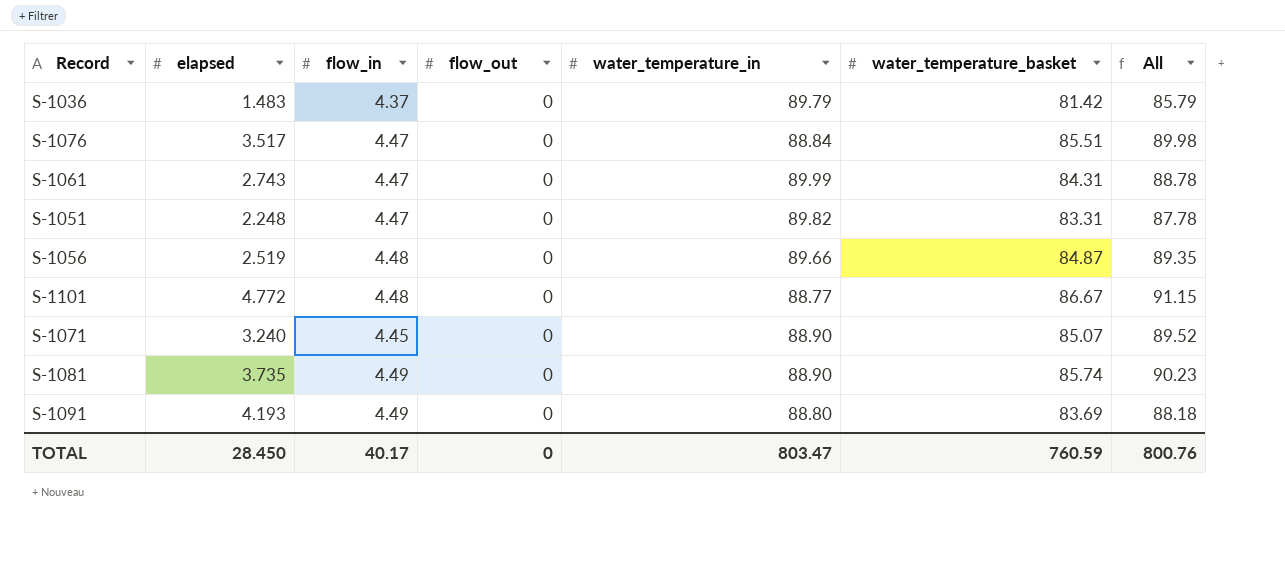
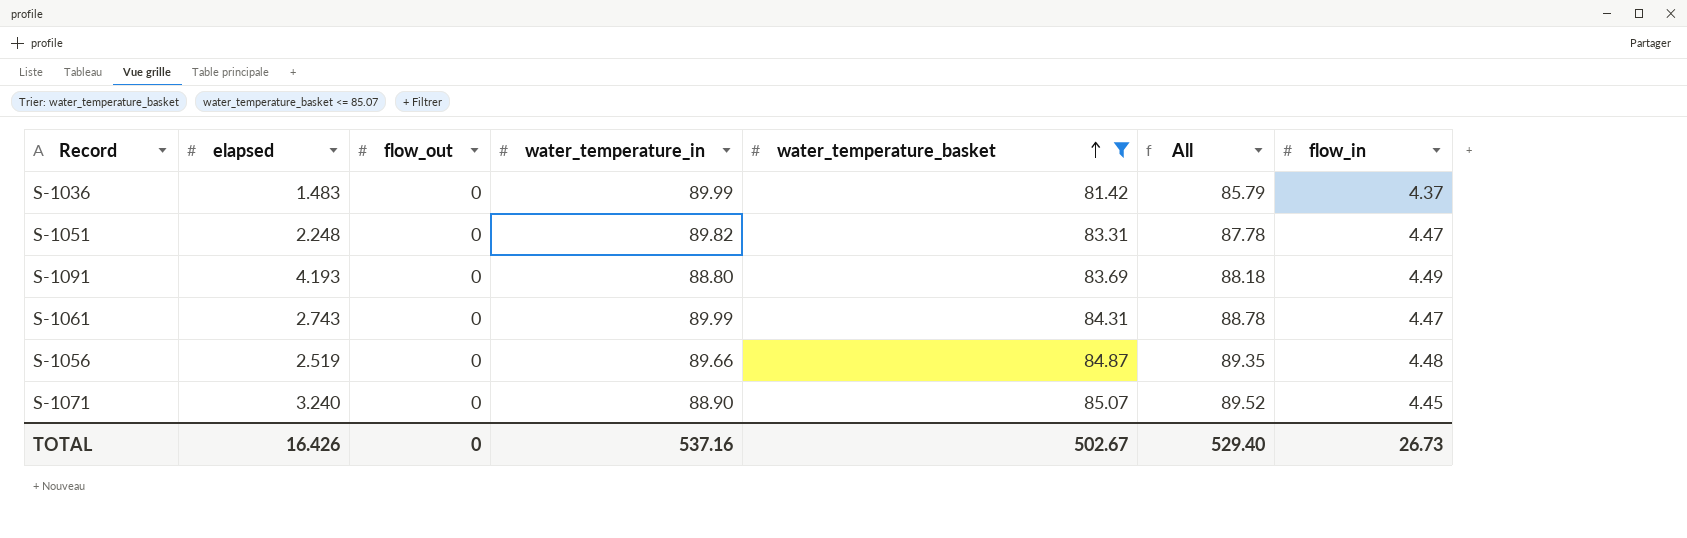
filter: none -> water_temperature_basket <= 85.07
row order: none -> water_temperature_basket ascending
column flow_in | position: 3 -> 7
S-1036 | water_temperature_in: 89.79 -> 89.99
TOTAL | elapsed: 28.450 -> 16.426
TOTAL | water_temperature_in: 803.47 -> 537.16
TOTAL | water_temperature_basket: 760.59 -> 502.67
TOTAL | All: 800.76 -> 529.40
TOTAL | flow_in: 40.17 -> 26.73

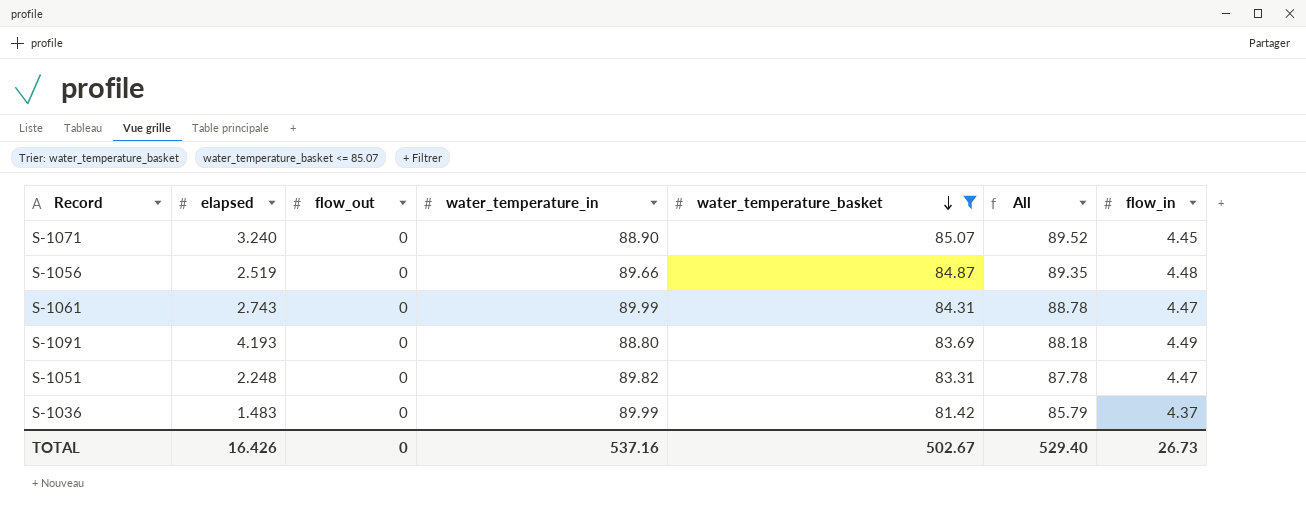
row order: water_temperature_basket ascending -> water_temperature_basket descending

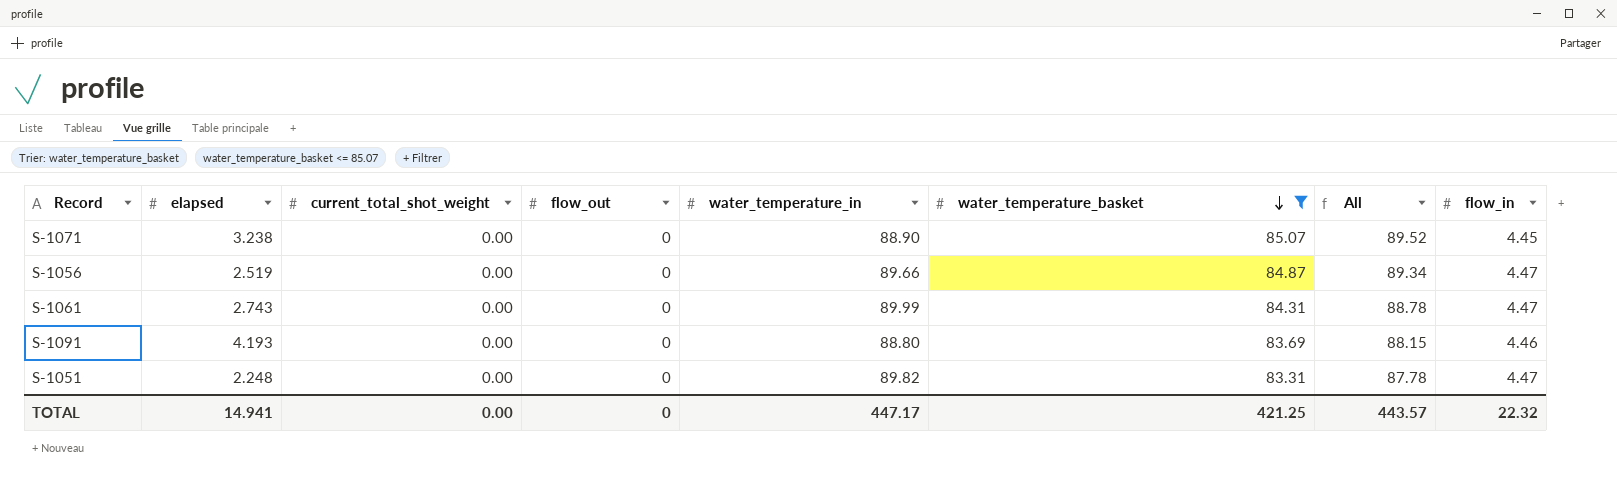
column current_total_shot_weight | position: none -> 3
row S-1036: 1.483 | 0 | 89.99 | 81.42 | 85.79 | 4.37 -> none
S-1071 | elapsed: 3.240 -> 3.238
S-1056 | All: 89.35 -> 89.34
S-1056 | flow_in: 4.48 -> 4.47
S-1091 | All: 88.18 -> 88.15
S-1091 | flow_in: 4.49 -> 4.46
TOTAL | elapsed: 16.426 -> 14.941
TOTAL | water_temperature_in: 537.16 -> 447.17
TOTAL | water_temperature_basket: 502.67 -> 421.25
TOTAL | All: 529.40 -> 443.57
TOTAL | flow_in: 26.73 -> 22.32

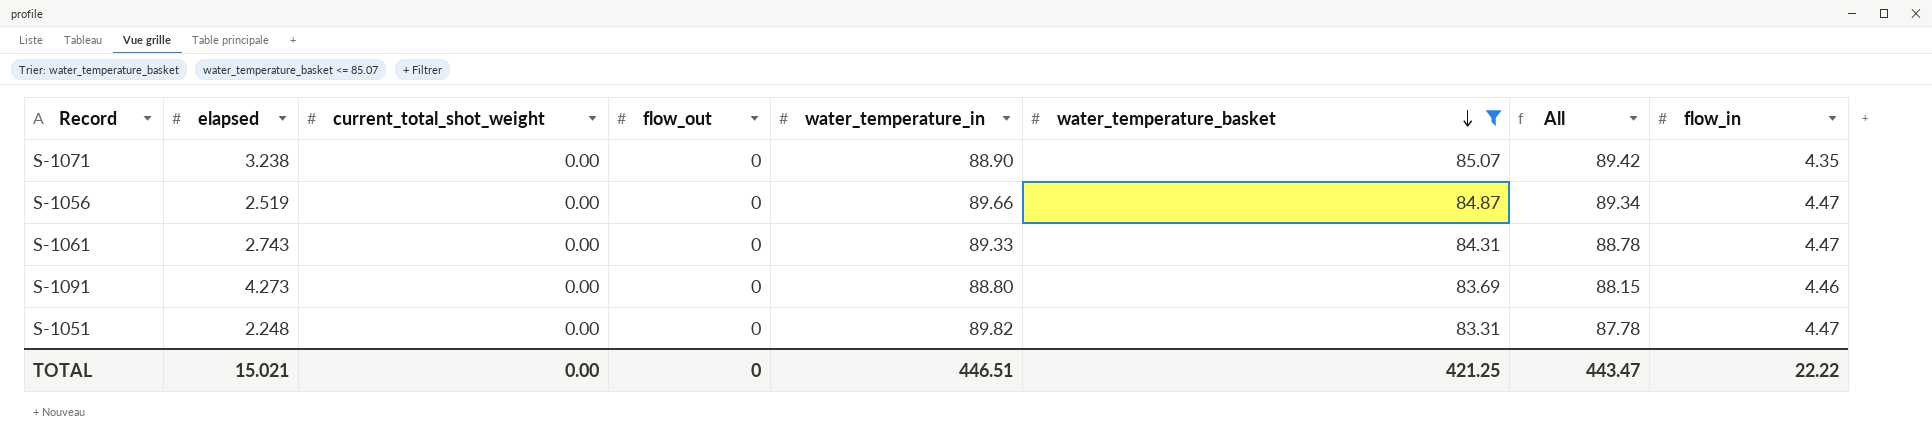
S-1071 | All: 89.52 -> 89.42
S-1071 | flow_in: 4.45 -> 4.35
S-1061 | water_temperature_in: 89.99 -> 89.33
S-1091 | elapsed: 4.193 -> 4.273
TOTAL | elapsed: 14.941 -> 15.021
TOTAL | water_temperature_in: 447.17 -> 446.51
TOTAL | All: 443.57 -> 443.47
TOTAL | flow_in: 22.32 -> 22.22

